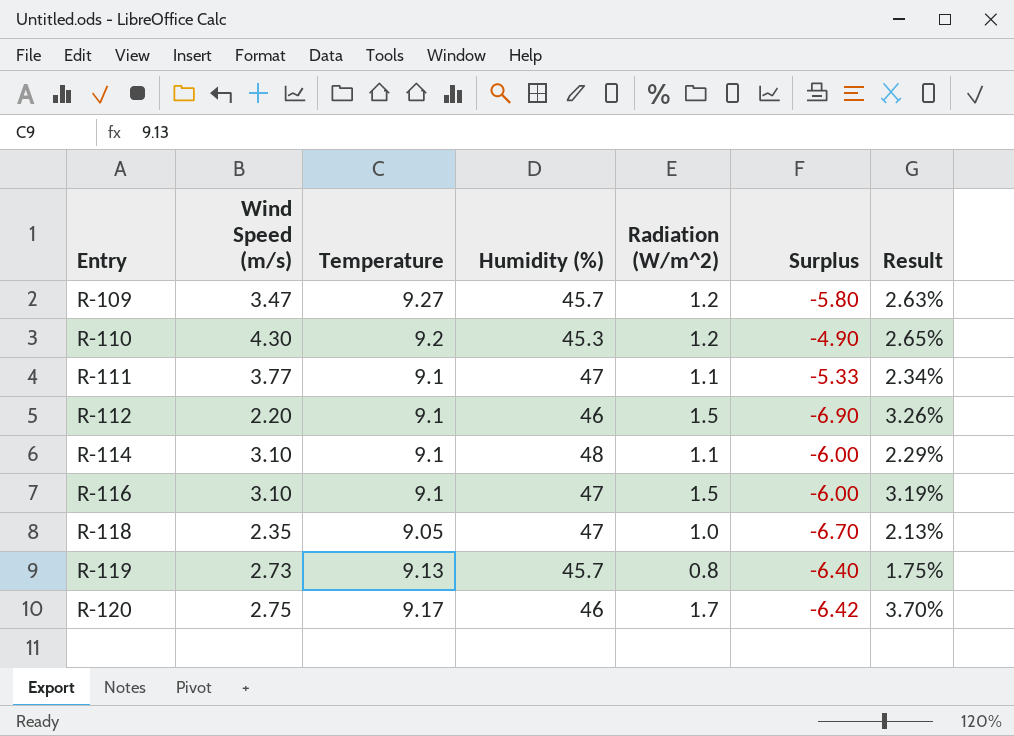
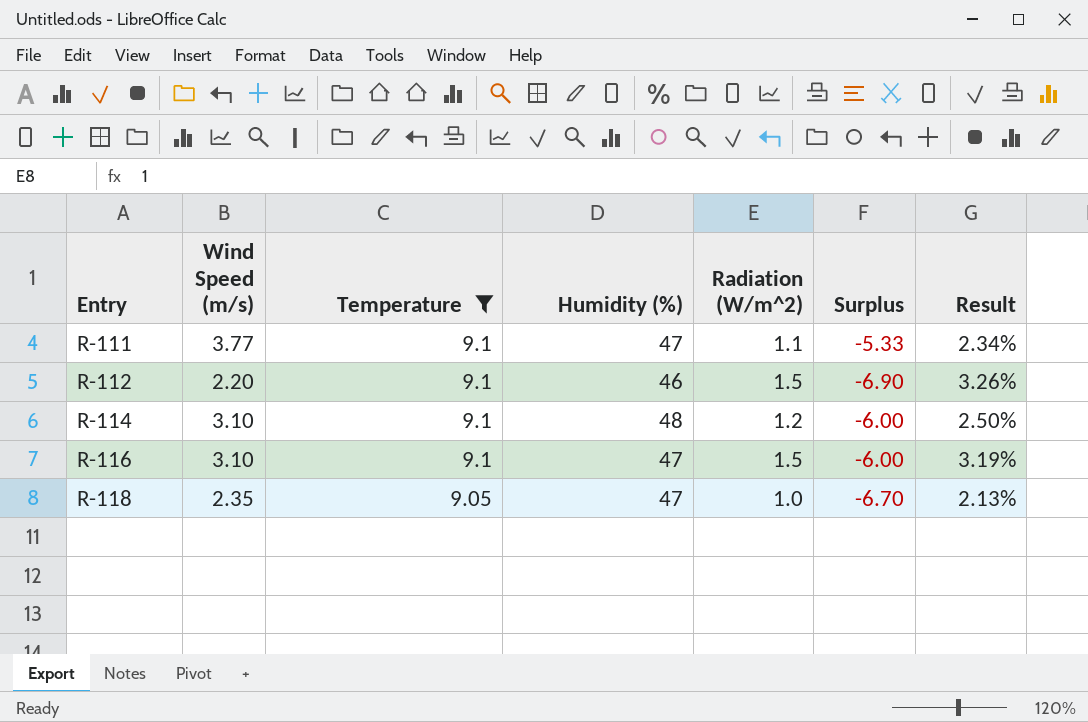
filter: none -> Temperature <= 9.1
R-114 | Radiation (W/m^2): 1.1 -> 1.2
R-114 | Result: 2.29% -> 2.50%

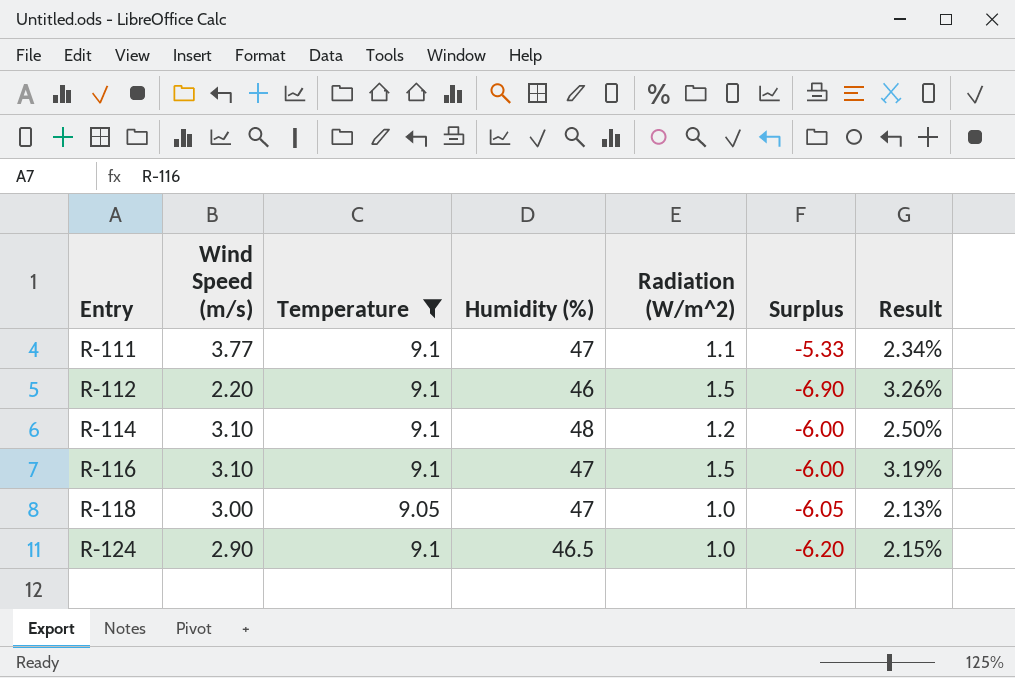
R-118 | Wind Speed (m/s): 2.35 -> 3.00
R-118 | Surplus: -6.70 -> -6.05
row R-124: none -> 2.90 | 9.1 | 46.5 | 1.0 | -6.20 | 2.15%

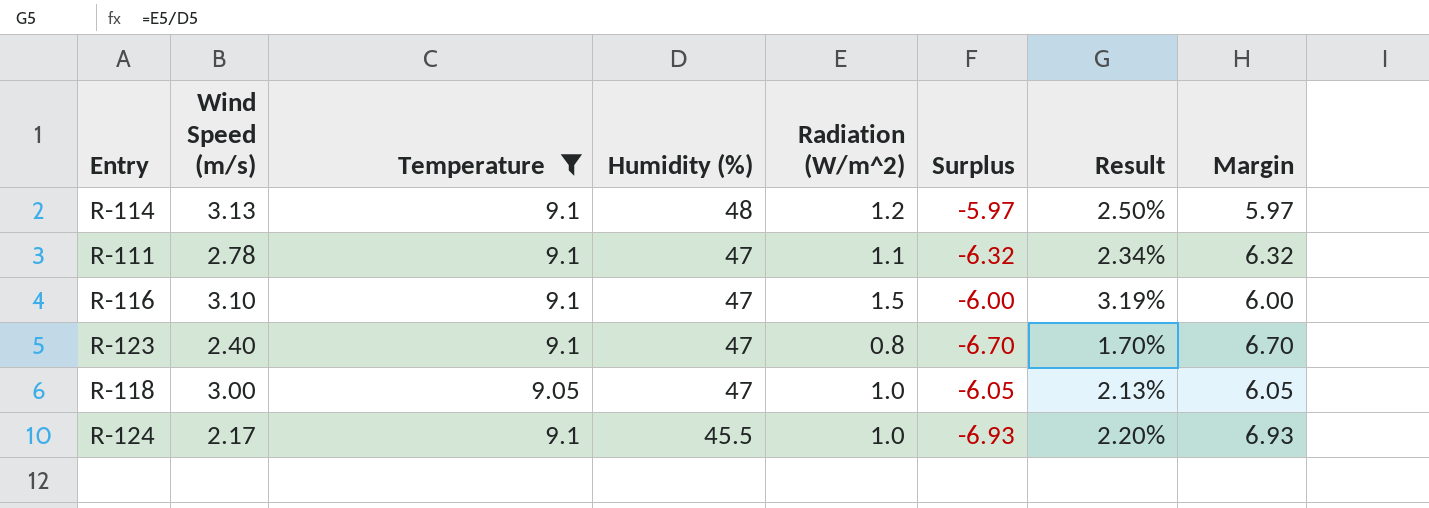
row order: Entry ascending -> Humidity (%) descending
column Margin | formula: none -> [Temperature] - [Wind Speed (m/s)]
row R-112: 2.20 | 9.1 | 46 | 1.5 | -6.90 | 3.26% -> none
R-114 | Wind Speed (m/s): 3.10 -> 3.13
R-114 | Surplus: -6.00 -> -5.97
R-111 | Wind Speed (m/s): 3.77 -> 2.78
R-111 | Surplus: -5.33 -> -6.32
row R-123: none -> 2.40 | 9.1 | 47 | 0.8 | -6.70 | 1.70% | 6.70
R-124 | Wind Speed (m/s): 2.90 -> 2.17
R-124 | Humidity (%): 46.5 -> 45.5
R-124 | Surplus: -6.20 -> -6.93
R-124 | Result: 2.15% -> 2.20%

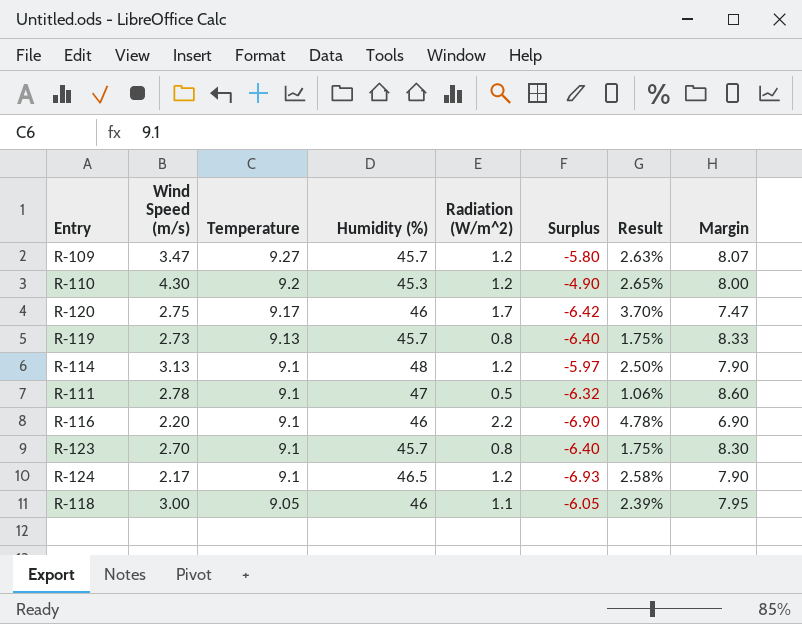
filter: Temperature <= 9.1 -> none
row order: Humidity (%) descending -> Temperature descending
column Margin | formula: [Temperature] - [Wind Speed (m/s)] -> [Temperature] - [Radiation (W/m^2)]
R-111 | Radiation (W/m^2): 1.1 -> 0.5
R-111 | Result: 2.34% -> 1.06%
R-116 | Wind Speed (m/s): 3.10 -> 2.20
R-116 | Humidity (%): 47 -> 46
R-116 | Radiation (W/m^2): 1.5 -> 2.2
R-116 | Surplus: -6.00 -> -6.90
R-116 | Result: 3.19% -> 4.78%
R-123 | Wind Speed (m/s): 2.40 -> 2.70
R-123 | Humidity (%): 47 -> 45.7
R-123 | Surplus: -6.70 -> -6.40
R-123 | Result: 1.70% -> 1.75%
R-124 | Humidity (%): 45.5 -> 46.5
R-124 | Radiation (W/m^2): 1.0 -> 1.2
R-124 | Result: 2.20% -> 2.58%
R-118 | Humidity (%): 47 -> 46
R-118 | Radiation (W/m^2): 1.0 -> 1.1
R-118 | Result: 2.13% -> 2.39%

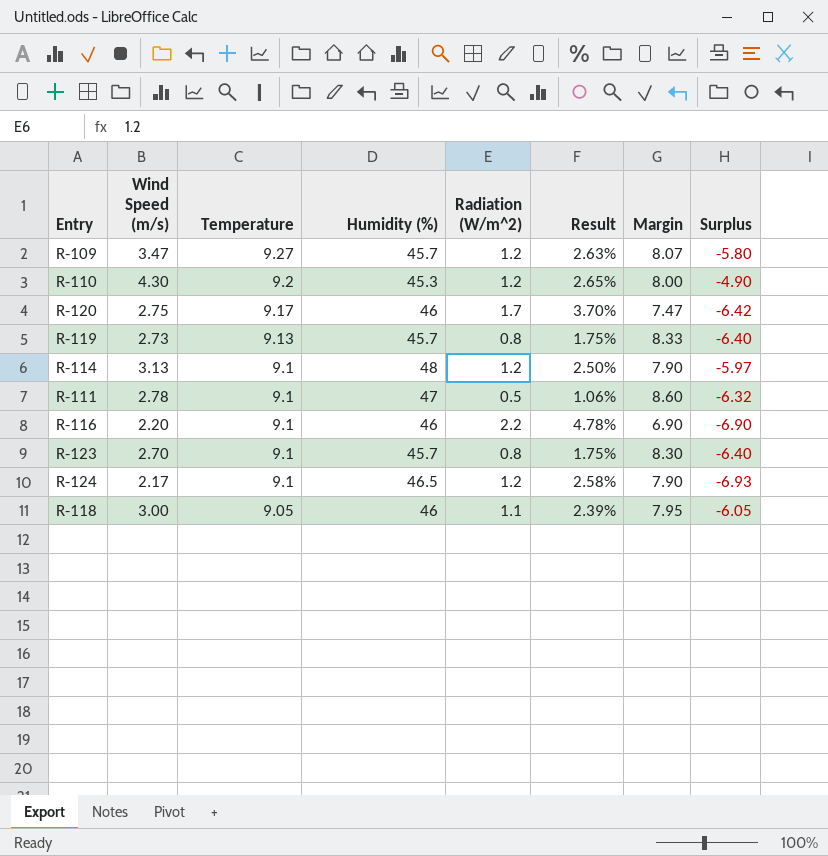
column Surplus | position: 6 -> 8

